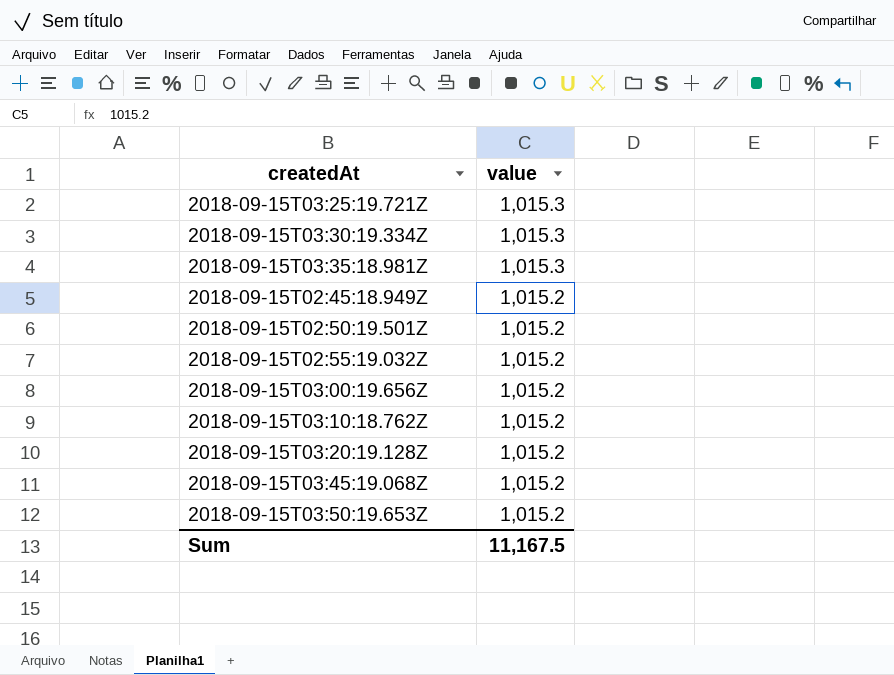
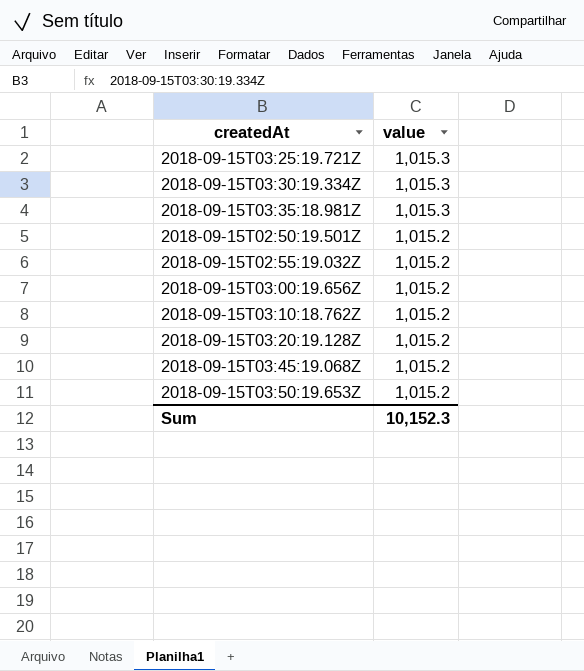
row 2018-09-15T02:45:18.949Z: 1,015.2 -> none
Sum | value: 11,167.5 -> 10,152.3

